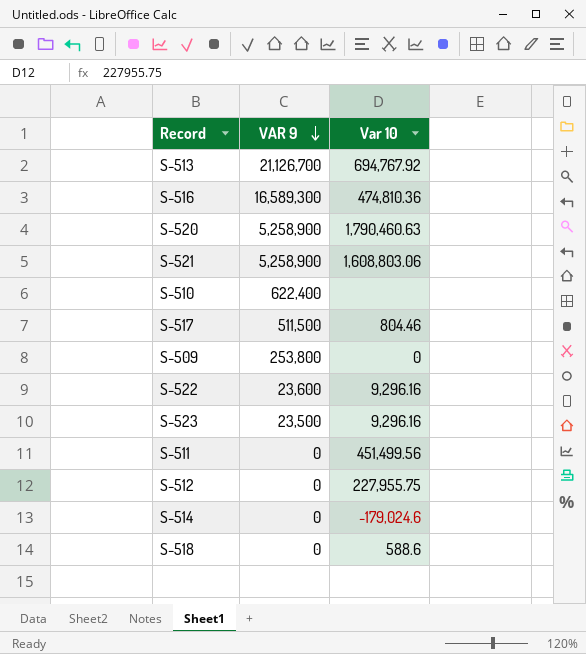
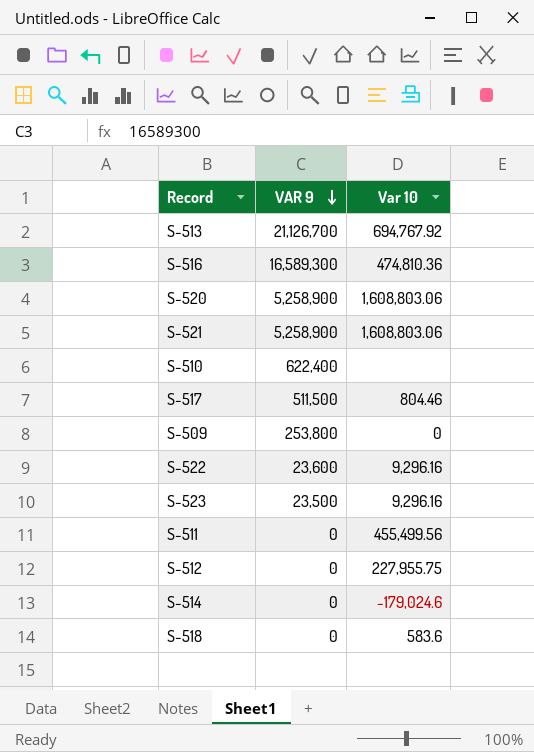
S-520 | Var 10: 1,790,460.63 -> 1,608,803.06
S-511 | Var 10: 451,499.56 -> 455,499.56
S-518 | Var 10: 588.6 -> 583.6

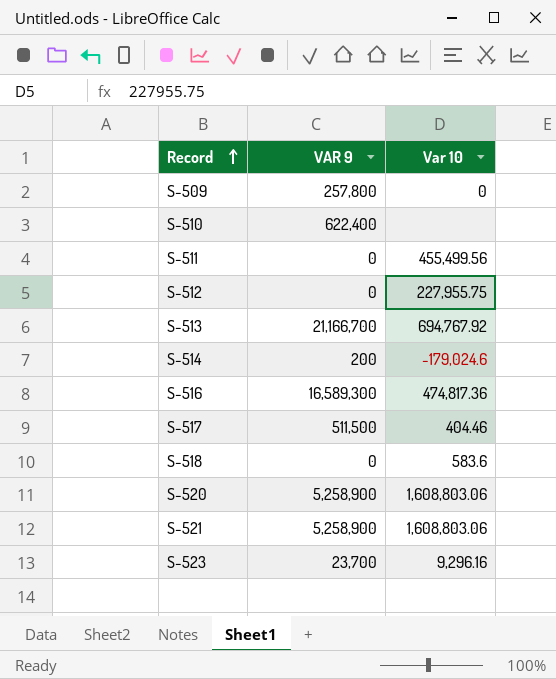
row order: VAR 9 descending -> Record ascending
row S-522: 23,600 | 9,296.16 -> none
S-509 | VAR 9: 253,800 -> 257,800
S-513 | VAR 9: 21,126,700 -> 21,166,700
S-514 | VAR 9: 0 -> 200
S-516 | Var 10: 474,810.36 -> 474,817.36
S-517 | Var 10: 804.46 -> 404.46
S-523 | VAR 9: 23,500 -> 23,700

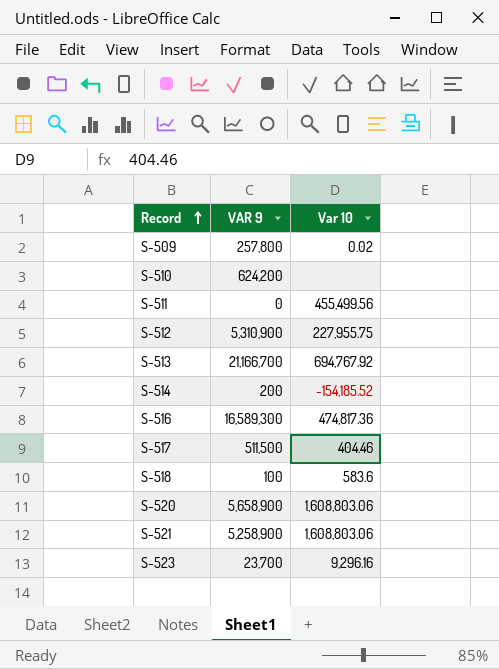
S-509 | Var 10: 0 -> 0.02
S-510 | VAR 9: 622,400 -> 624,200
S-512 | VAR 9: 0 -> 5,310,900
S-514 | Var 10: -179,024.6 -> -154,185.52
S-518 | VAR 9: 0 -> 100
S-520 | VAR 9: 5,258,900 -> 5,658,900

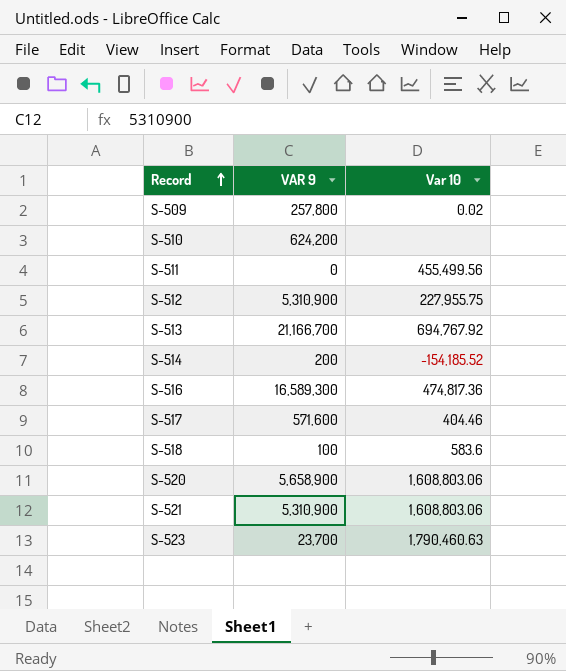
S-517 | VAR 9: 511,500 -> 571,600
S-521 | VAR 9: 5,258,900 -> 5,310,900
S-523 | Var 10: 9,296.16 -> 1,790,460.63

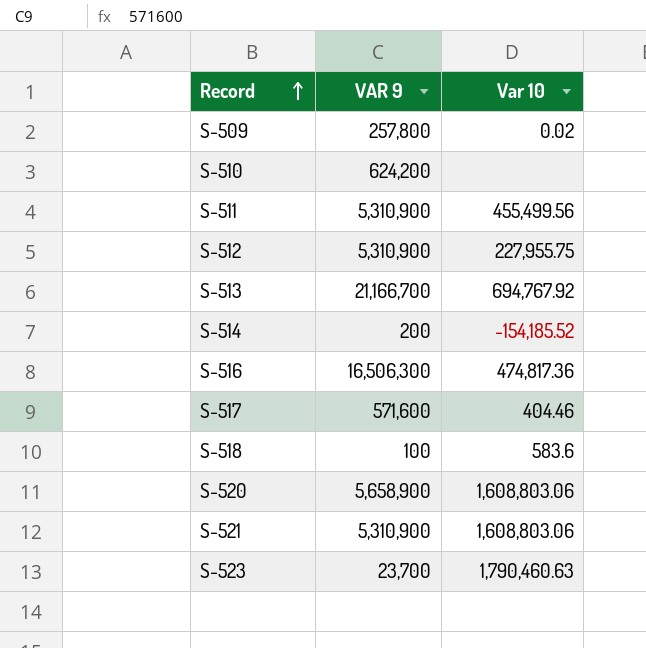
S-511 | VAR 9: 0 -> 5,310,900
S-516 | VAR 9: 16,589,300 -> 16,506,300

